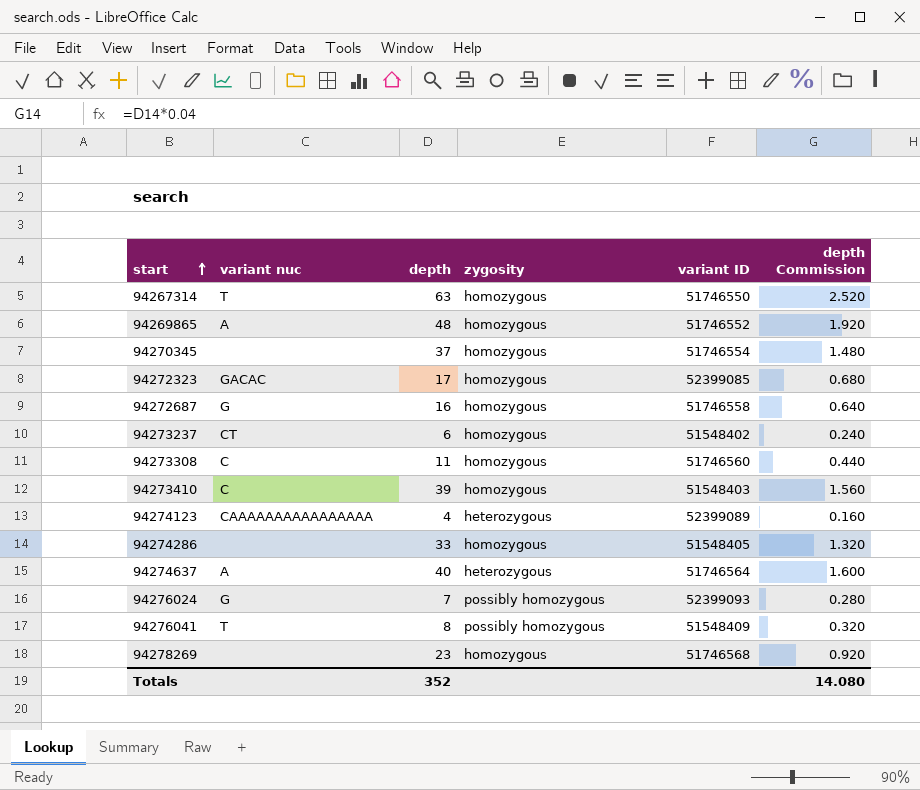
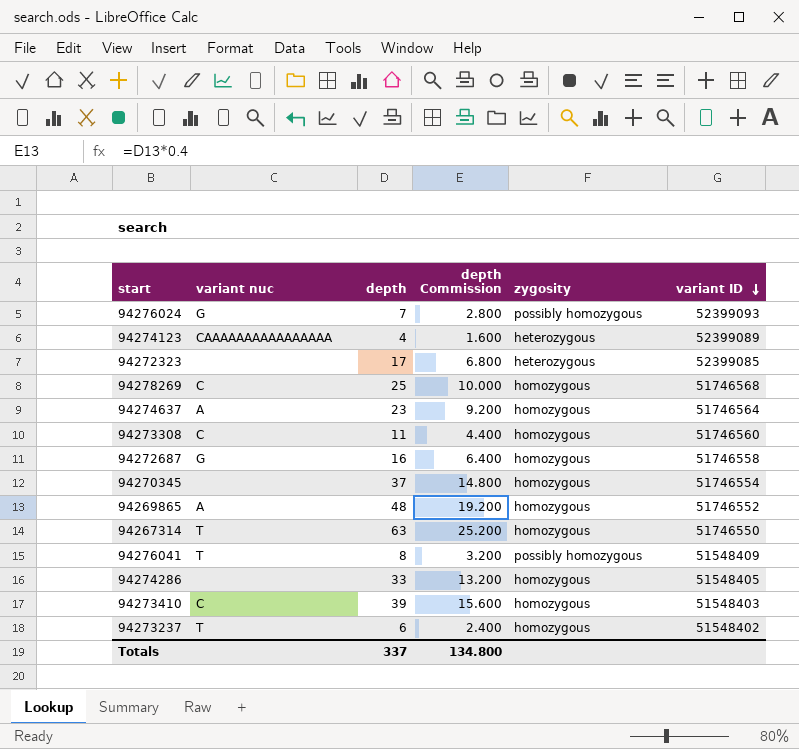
row order: start ascending -> variant ID descending
column depth Commission | formula: [depth] * 0.04 -> [depth] * 0.4
column depth Commission | position: 6 -> 4
94272323 | variant nuc: GACAC -> none
94272323 | zygosity: homozygous -> heterozygous
94278269 | variant nuc: none -> C
94278269 | depth: 23 -> 25
94274637 | depth: 40 -> 23
94274637 | zygosity: heterozygous -> homozygous
94273237 | variant nuc: CT -> T
Totals | depth: 352 -> 337
Totals | depth Commission: 14.080 -> 134.800

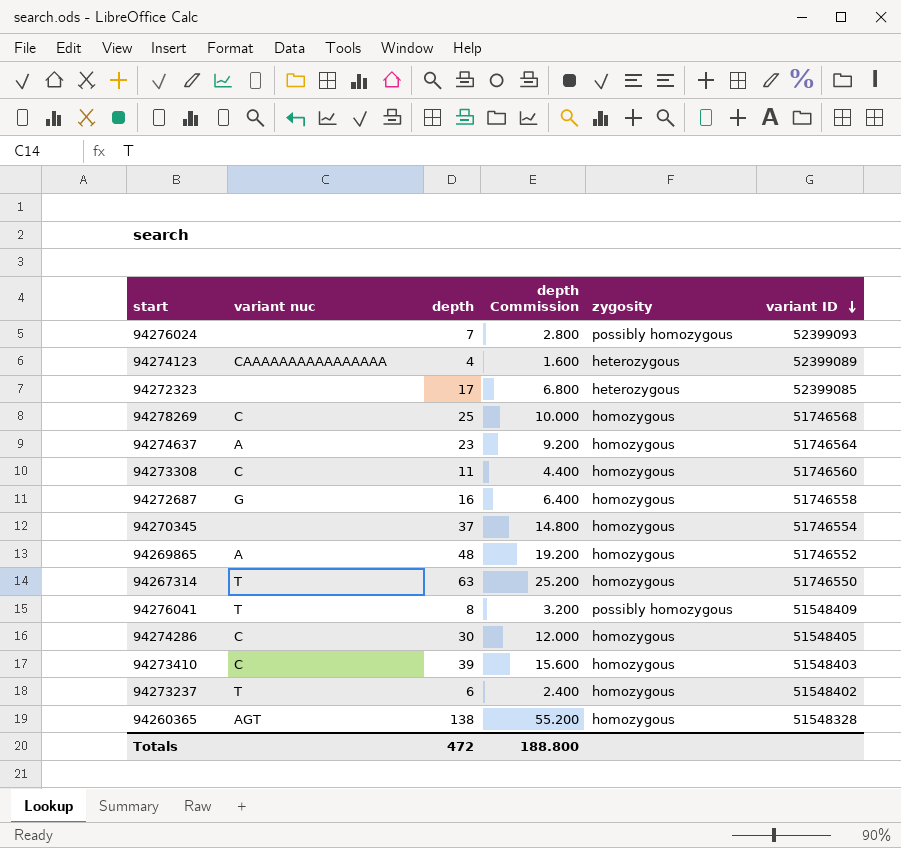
94276024 | variant nuc: G -> none
94274286 | variant nuc: none -> C
94274286 | depth: 33 -> 30
94274286 | depth Commission: 13.200 -> 12.000
row 94260365: none -> AGT | 138 | 55.200 | homozygous | 51548328
Totals | depth: 337 -> 472
Totals | depth Commission: 134.800 -> 188.800

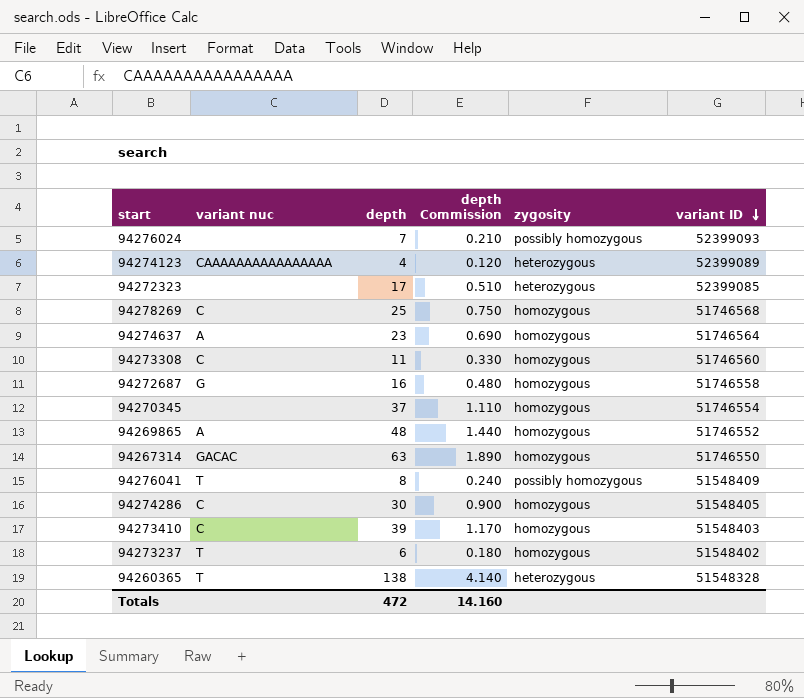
column depth Commission | formula: [depth] * 0.4 -> [depth] * 0.03
94267314 | variant nuc: T -> GACAC
94260365 | variant nuc: AGT -> T
94260365 | zygosity: homozygous -> heterozygous
Totals | depth Commission: 188.800 -> 14.160

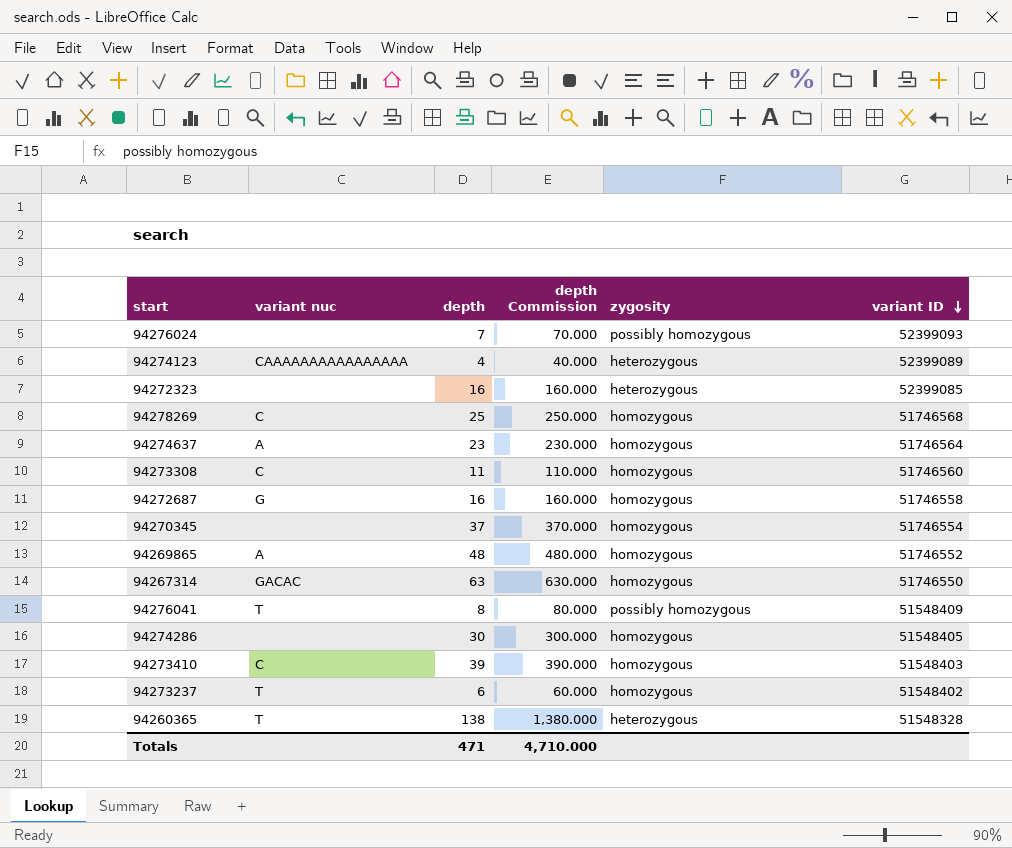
column depth Commission | formula: [depth] * 0.03 -> [depth] * 10
94272323 | depth: 17 -> 16
94274286 | variant nuc: C -> none
Totals | depth: 472 -> 471
Totals | depth Commission: 14.160 -> 4,710.000

